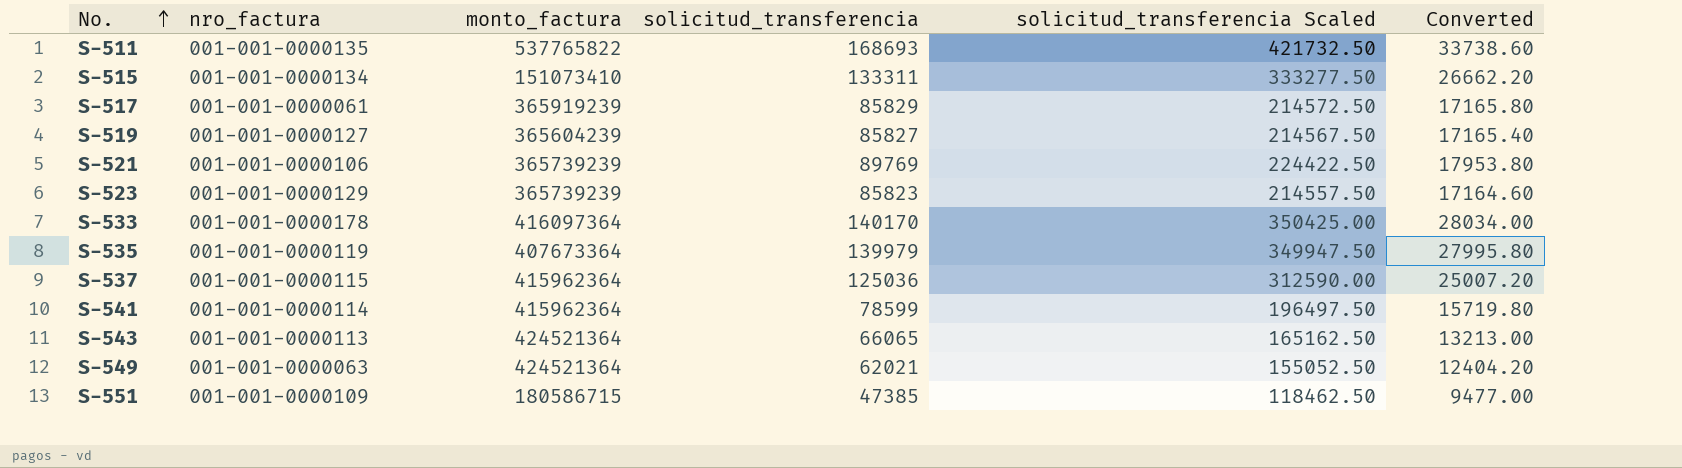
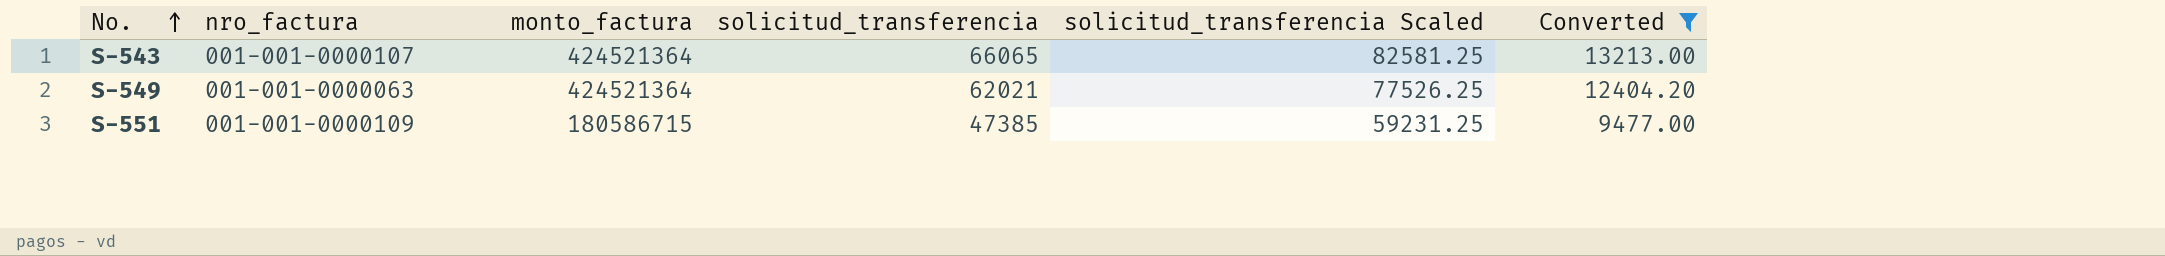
filter: none -> Converted <= 13213.00
column solicitud_transferencia Scaled | formula: [solicitud_transferencia] * 2.5 -> [solicitud_transferencia] * 1.25
S-543 | nro_factura: 001-001-0000113 -> 001-001-0000107

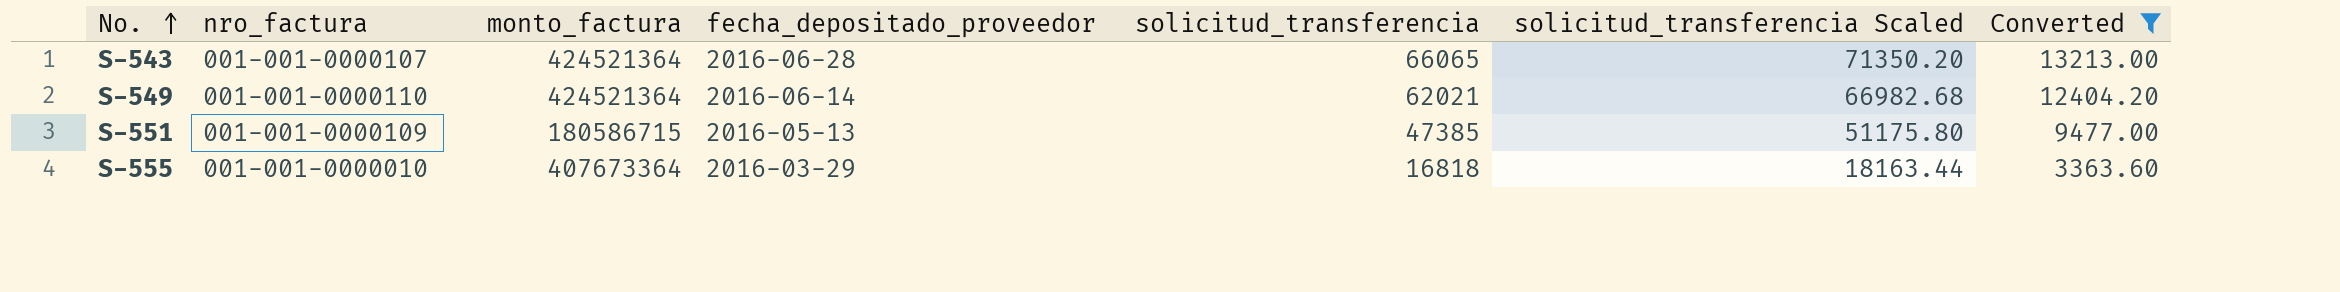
column fecha_depositado_proveedor | position: none -> 4
column solicitud_transferencia Scaled | formula: [solicitud_transferencia] * 1.25 -> [solicitud_transferencia] * 1.08
S-549 | nro_factura: 001-001-0000063 -> 001-001-0000110
row S-555: none -> 001-001-0000010 | 407673364 | 2016-03-29 | 16818 | 18163.44 | 3363.60

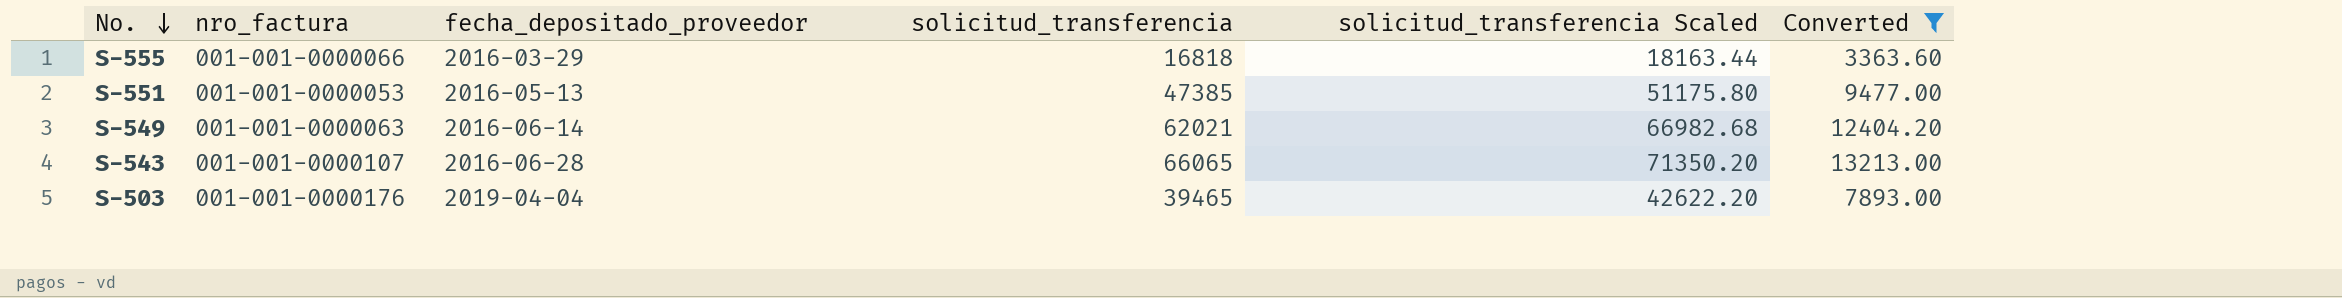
row order: No. ascending -> No. descending
column monto_factura | position: 3 -> none
S-555 | nro_factura: 001-001-0000010 -> 001-001-0000066
S-551 | nro_factura: 001-001-0000109 -> 001-001-0000053
S-549 | nro_factura: 001-001-0000110 -> 001-001-0000063
row S-503: none -> 001-001-0000176 | 2019-04-04 | 39465 | 42622.20 | 7893.00

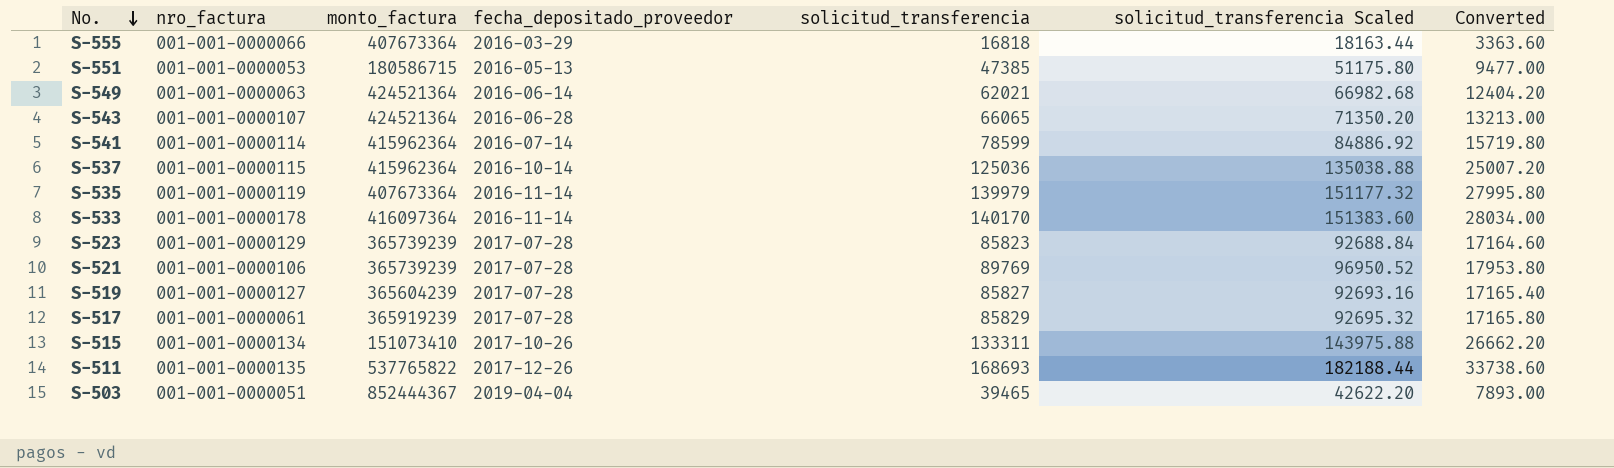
filter: Converted <= 13213.00 -> none
column monto_factura | position: none -> 3
S-503 | nro_factura: 001-001-0000176 -> 001-001-0000051

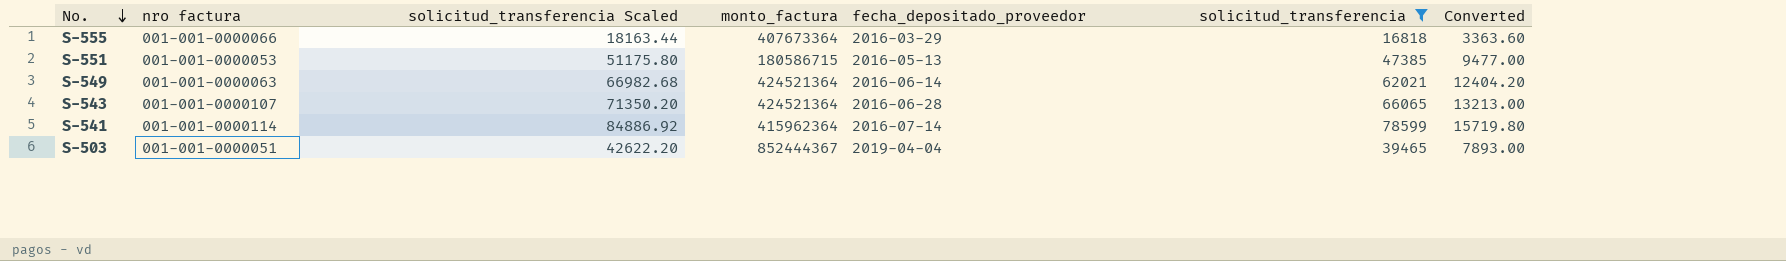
filter: none -> solicitud_transferencia <= 78599
column name: nro_factura -> nro factura
column solicitud_transferencia Scaled | position: 6 -> 3

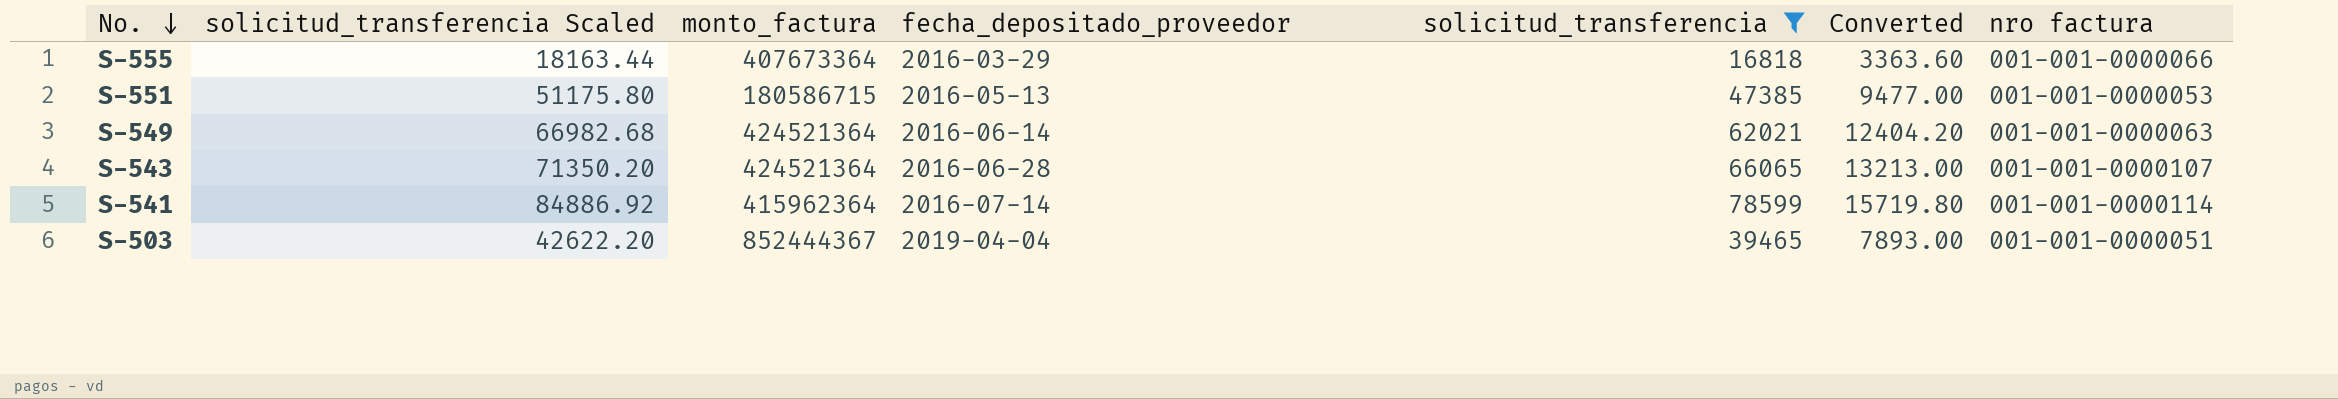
column nro factura | position: 2 -> 7

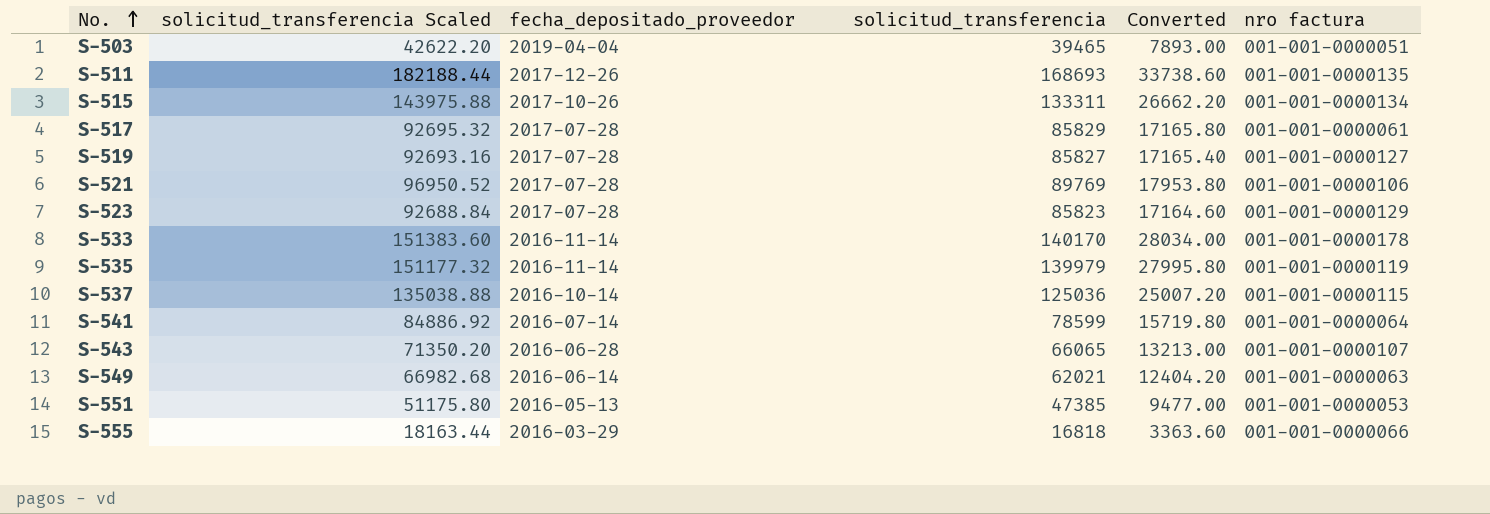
filter: solicitud_transferencia <= 78599 -> none
row order: No. descending -> No. ascending
column monto_factura | position: 3 -> none
S-541 | nro factura: 001-001-0000114 -> 001-001-0000064

